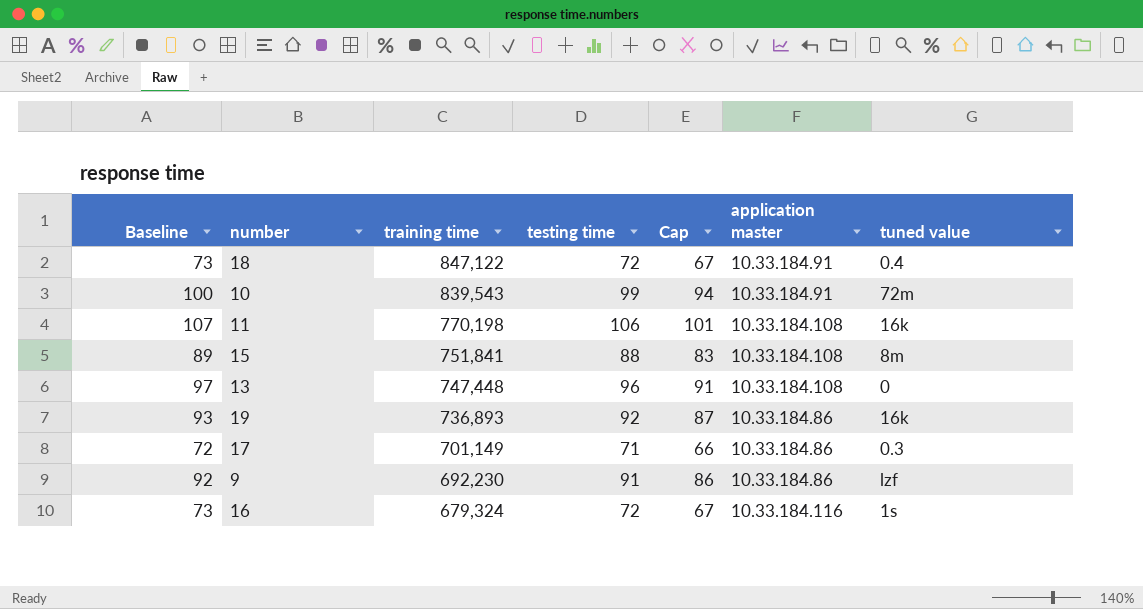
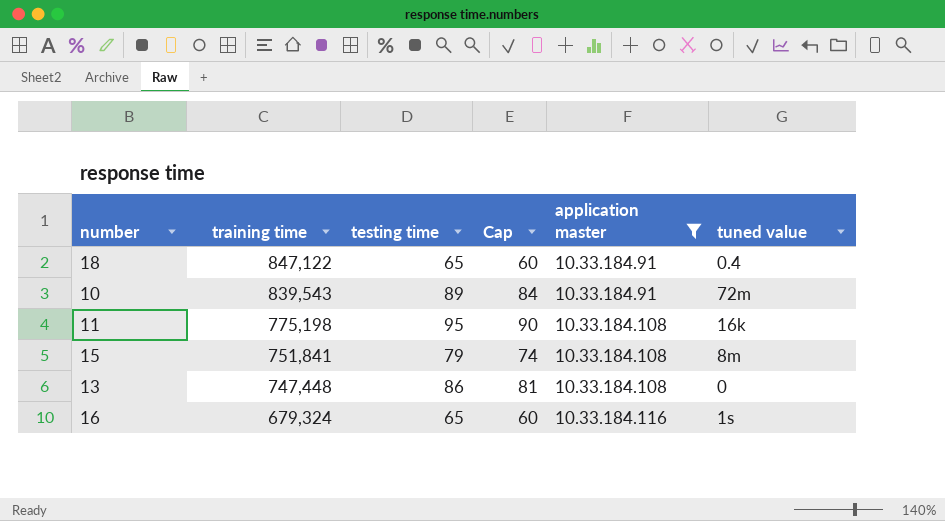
filter: none -> application master != 10.33.184.86
column Baseline | formula: [testing time] + 1 -> none
18 | testing time: 72 -> 65
18 | Cap: 67 -> 60
10 | testing time: 99 -> 89
10 | Cap: 94 -> 84
11 | training time: 770,198 -> 775,198
11 | testing time: 106 -> 95
11 | Cap: 101 -> 90
15 | testing time: 88 -> 79
15 | Cap: 83 -> 74
13 | testing time: 96 -> 86
13 | Cap: 91 -> 81
16 | testing time: 72 -> 65
16 | Cap: 67 -> 60

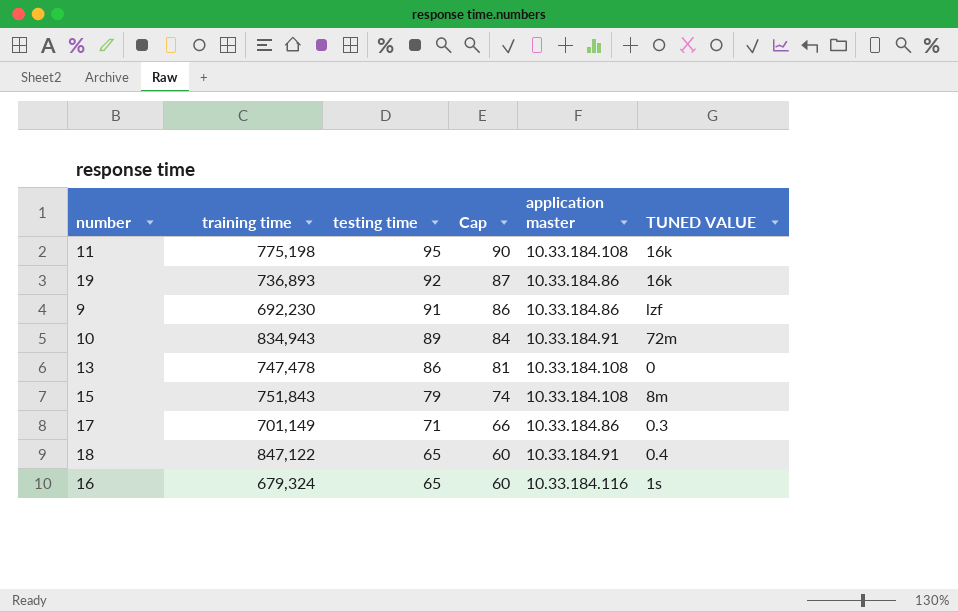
filter: application master != 10.33.184.86 -> none
row order: training time descending -> testing time descending
column name: tuned value -> TUNED VALUE
10 | training time: 839,543 -> 834,943
13 | training time: 747,448 -> 747,478
15 | training time: 751,841 -> 751,843

